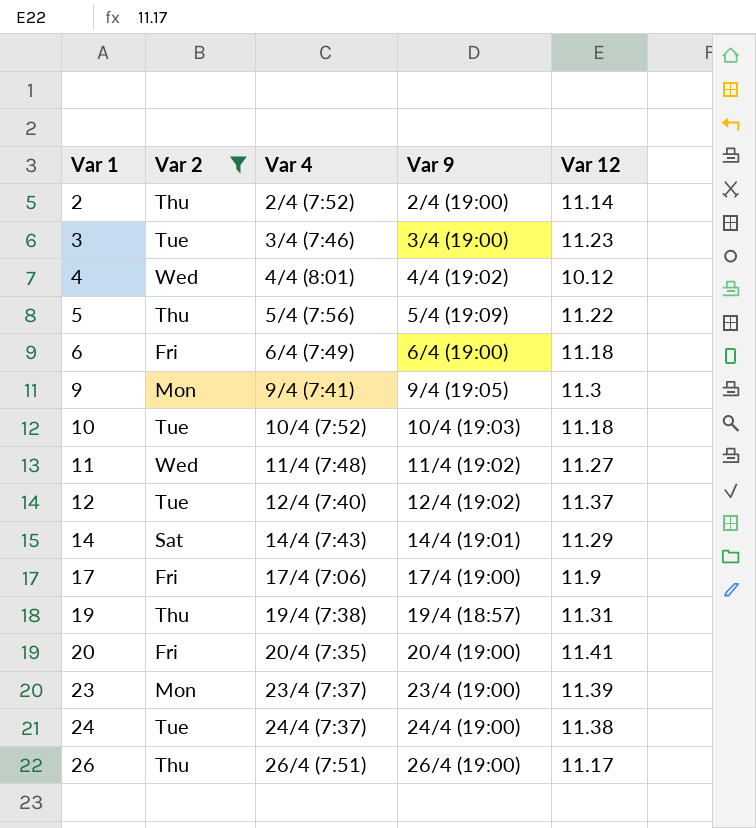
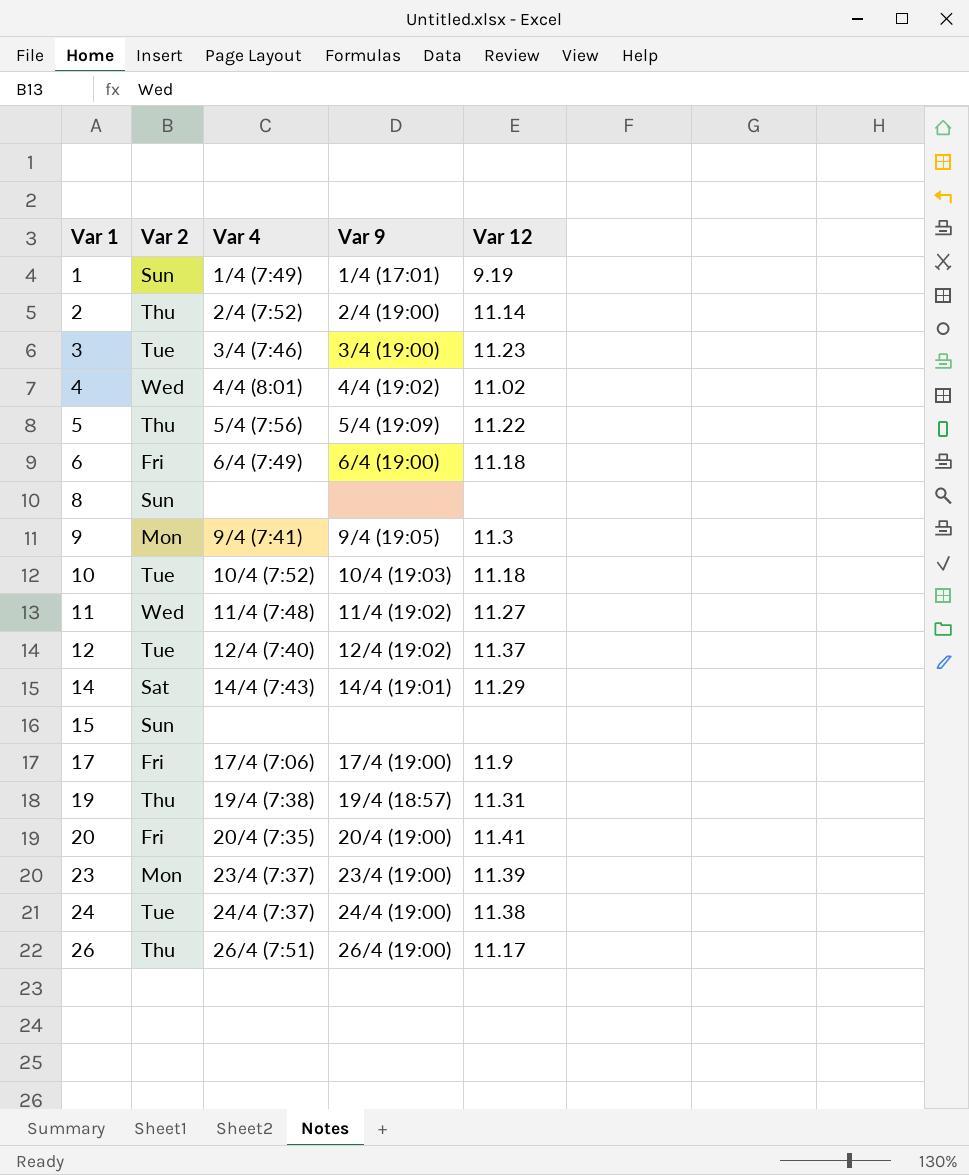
filter: Var 2 != Sun -> none
4 | Var 12: 10.12 -> 11.02

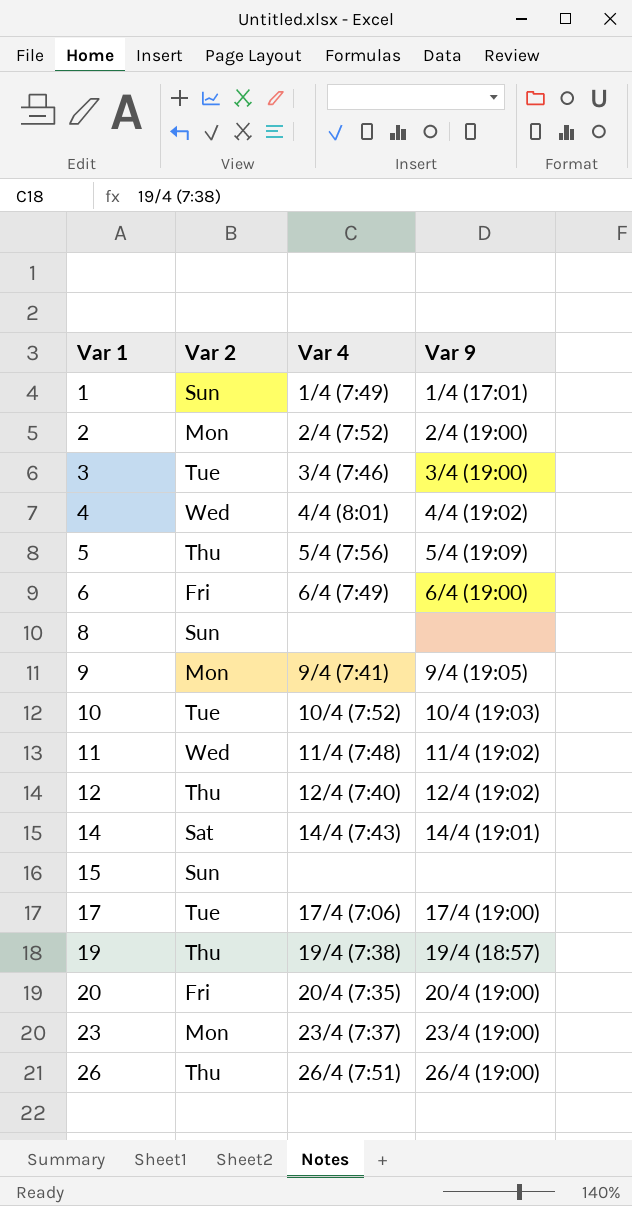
column Var 12 | position: 5 -> none
row 24: Tue | 24/4 (7:37) | 24/4 (19:00) | 11.38 -> none
2 | Var 2: Thu -> Mon
12 | Var 2: Tue -> Thu
17 | Var 2: Fri -> Tue

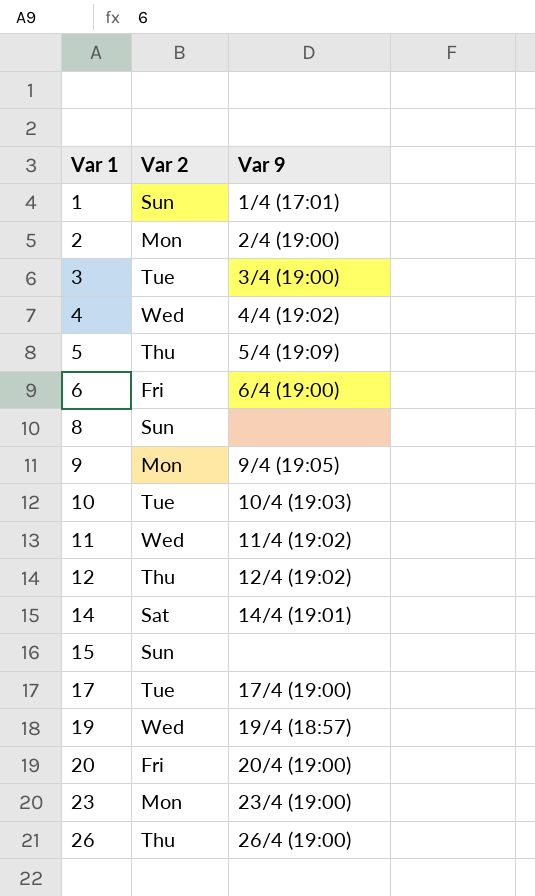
column Var 4 | position: 3 -> none
19 | Var 2: Thu -> Wed

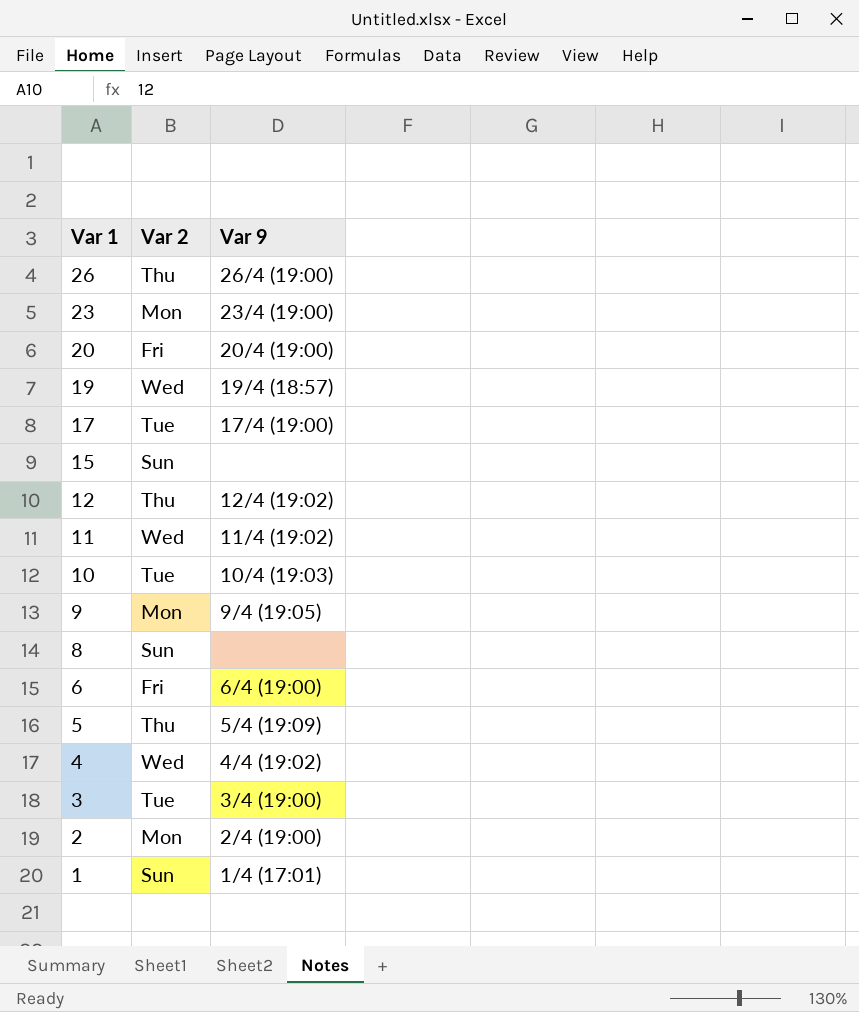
row order: Var 1 ascending -> Var 1 descending
row 14: Sat | 14/4 (19:01) -> none

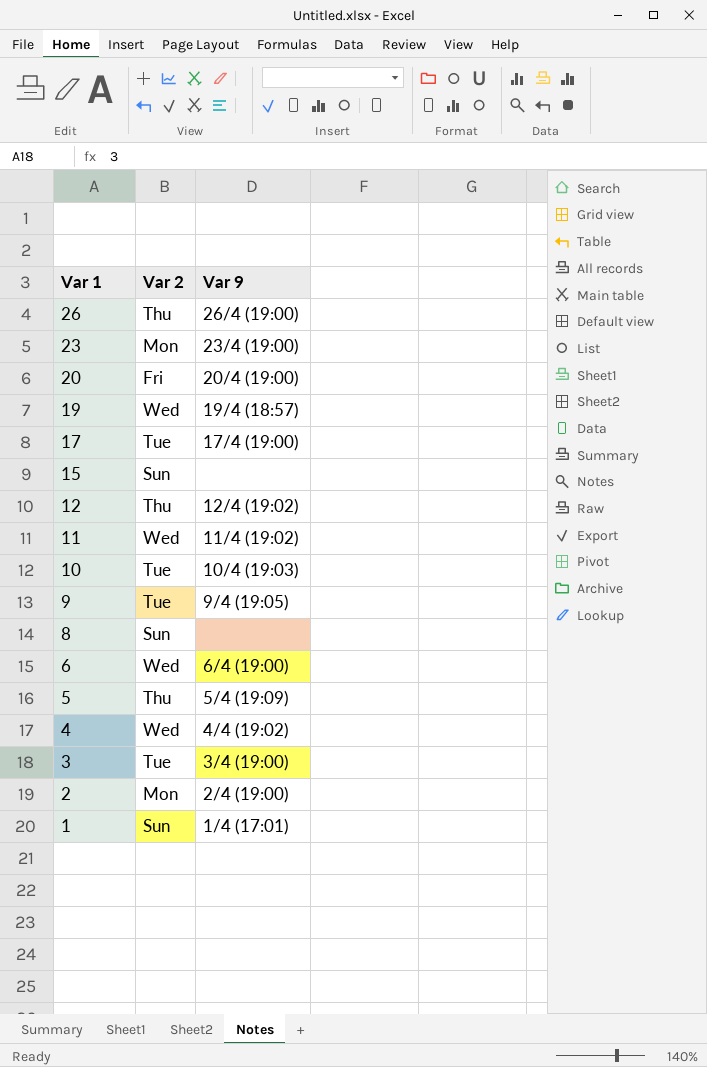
9 | Var 2: Mon -> Tue
6 | Var 2: Fri -> Wed

